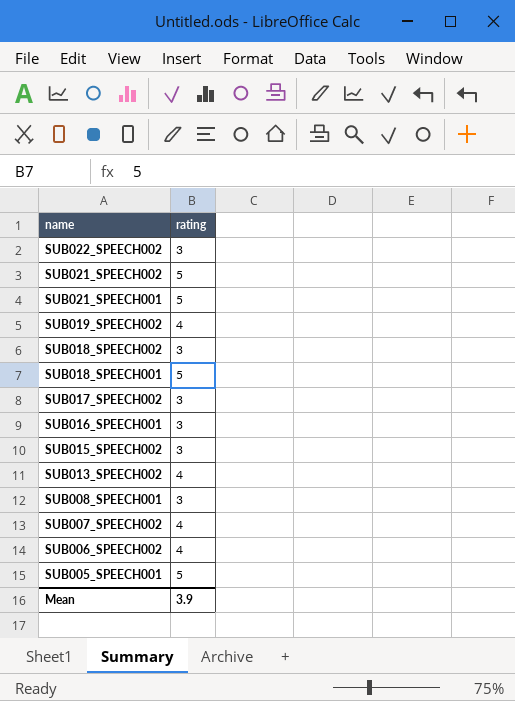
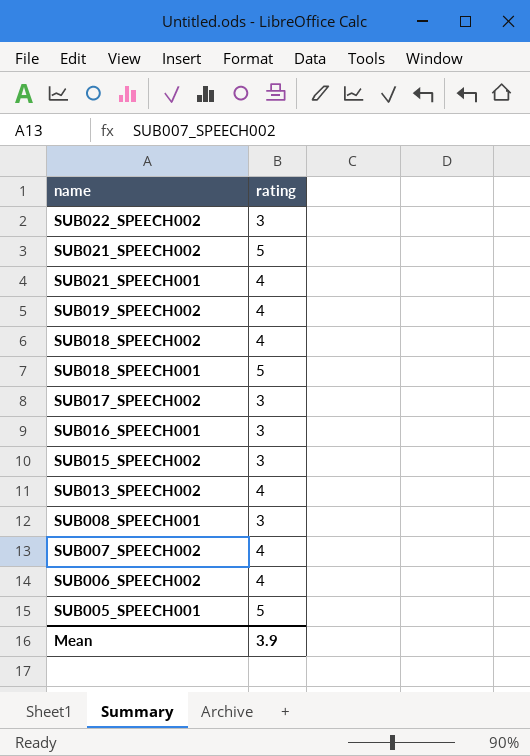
SUB021_SPEECH001 | rating: 5 -> 4
SUB018_SPEECH002 | rating: 3 -> 4

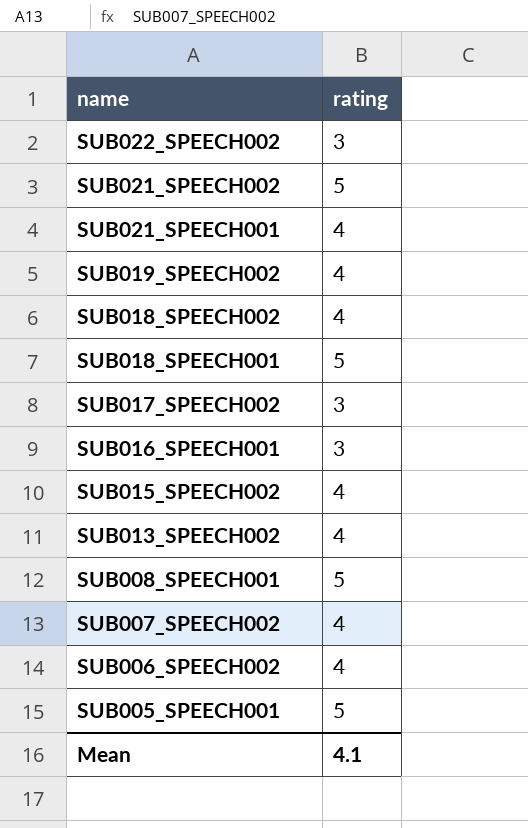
SUB015_SPEECH002 | rating: 3 -> 4
SUB008_SPEECH001 | rating: 3 -> 5
Mean | rating: 3.9 -> 4.1

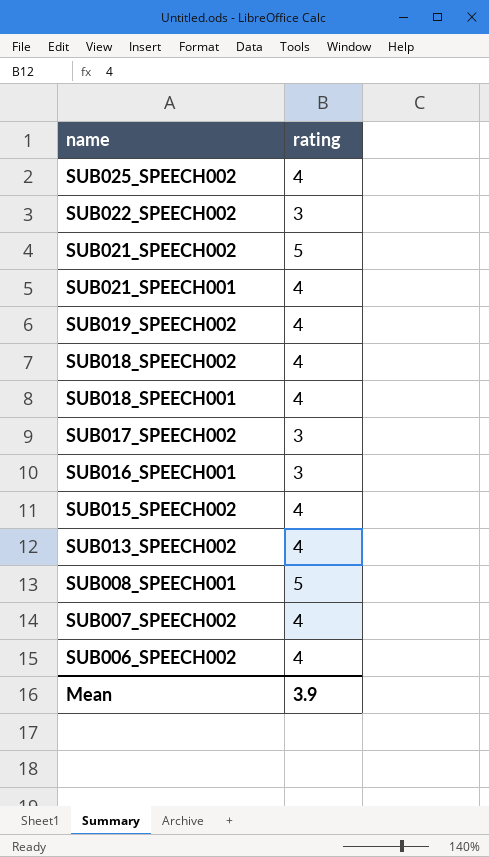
row SUB005_SPEECH001: 5 -> none
row SUB025_SPEECH002: none -> 4
SUB018_SPEECH001 | rating: 5 -> 4
Mean | rating: 4.1 -> 3.9

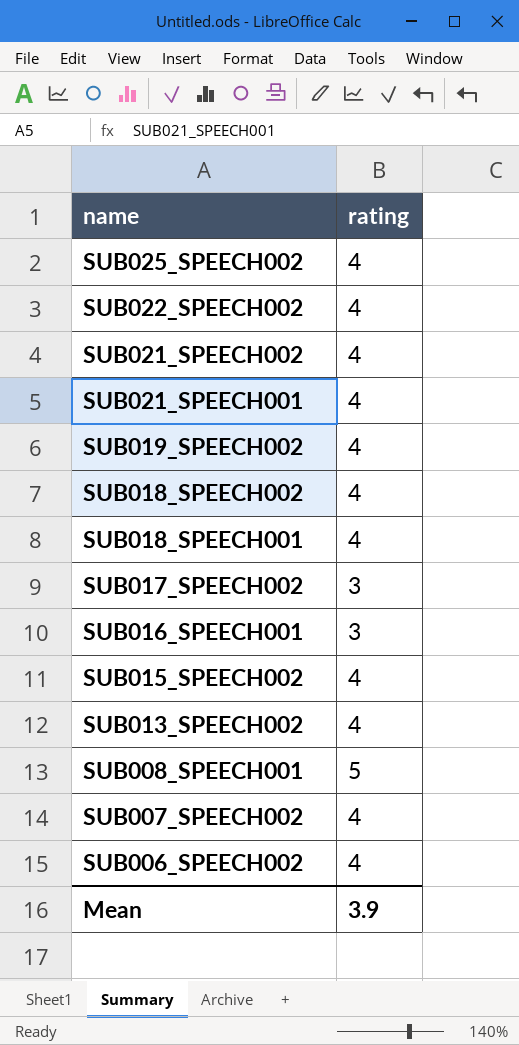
SUB022_SPEECH002 | rating: 3 -> 4
SUB021_SPEECH002 | rating: 5 -> 4

